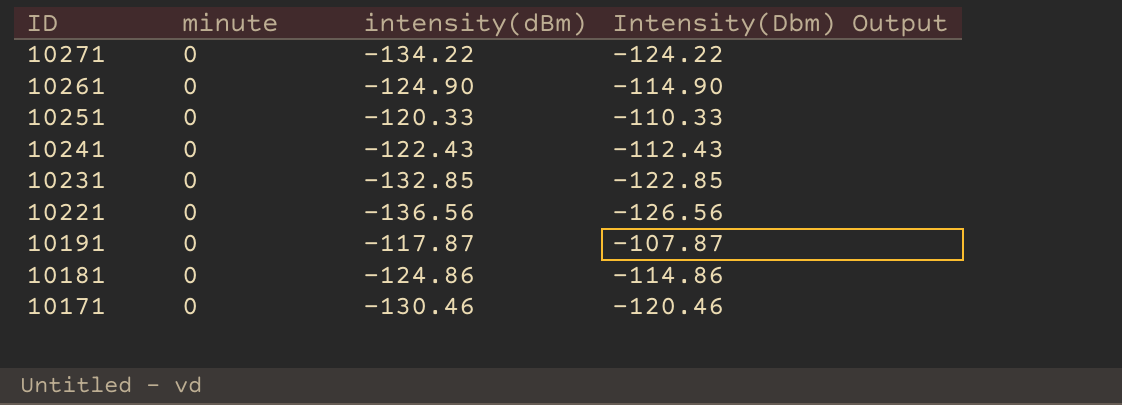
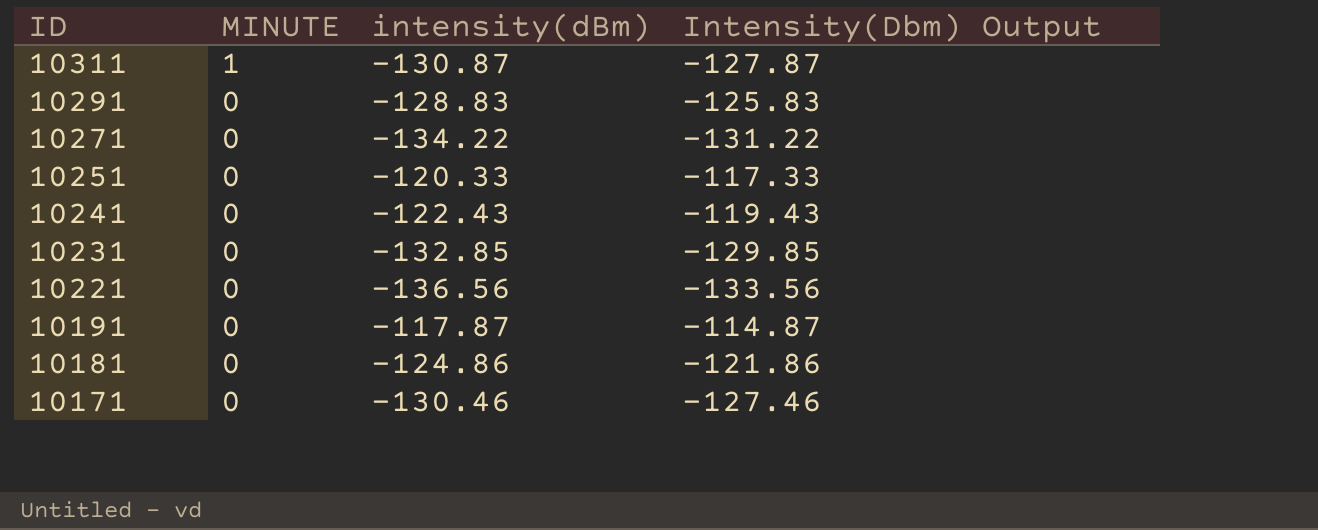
column name: minute -> MINUTE
column Intensity(Dbm) Output | formula: [intensity(dBm)] + 10 -> [intensity(dBm)] + 3
row 10261: 0 | -124.90 | -114.90 -> none
row 10311: none -> 1 | -130.87 | -127.87
row 10291: none -> 0 | -128.83 | -125.83

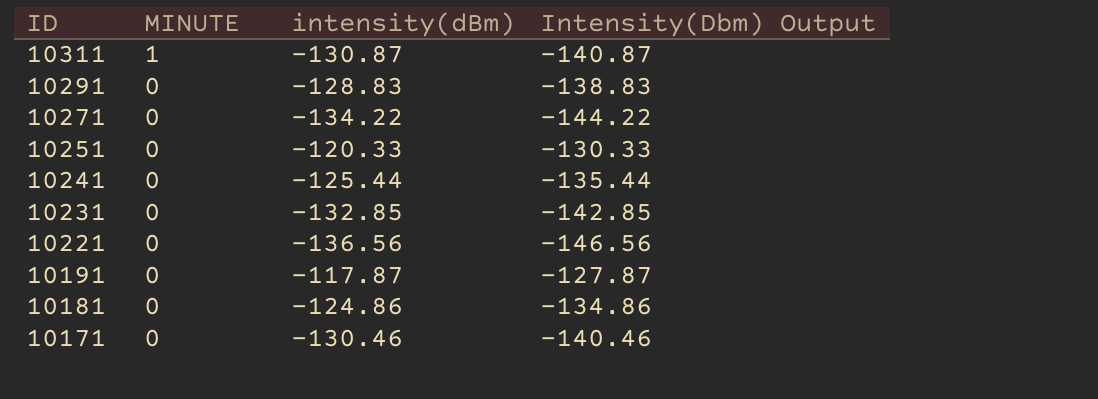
column Intensity(Dbm) Output | formula: [intensity(dBm)] + 3 -> [intensity(dBm)] - 10
10241 | intensity(dBm): -122.43 -> -125.44

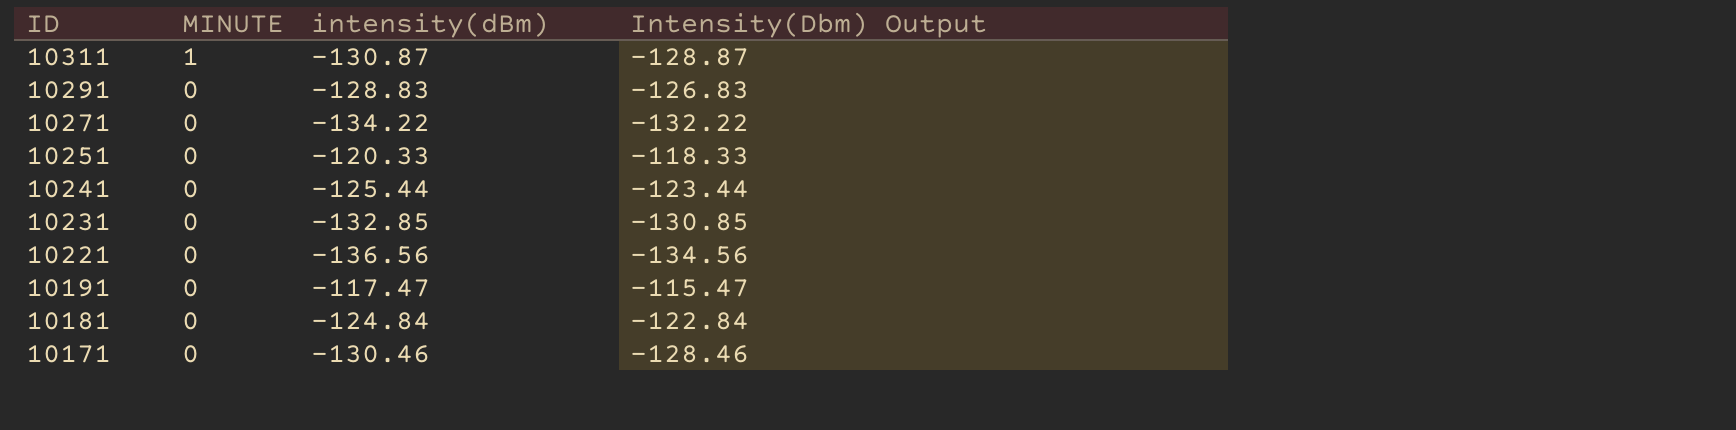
column Intensity(Dbm) Output | formula: [intensity(dBm)] - 10 -> [intensity(dBm)] + 2
10191 | intensity(dBm): -117.87 -> -117.47
10181 | intensity(dBm): -124.86 -> -124.84

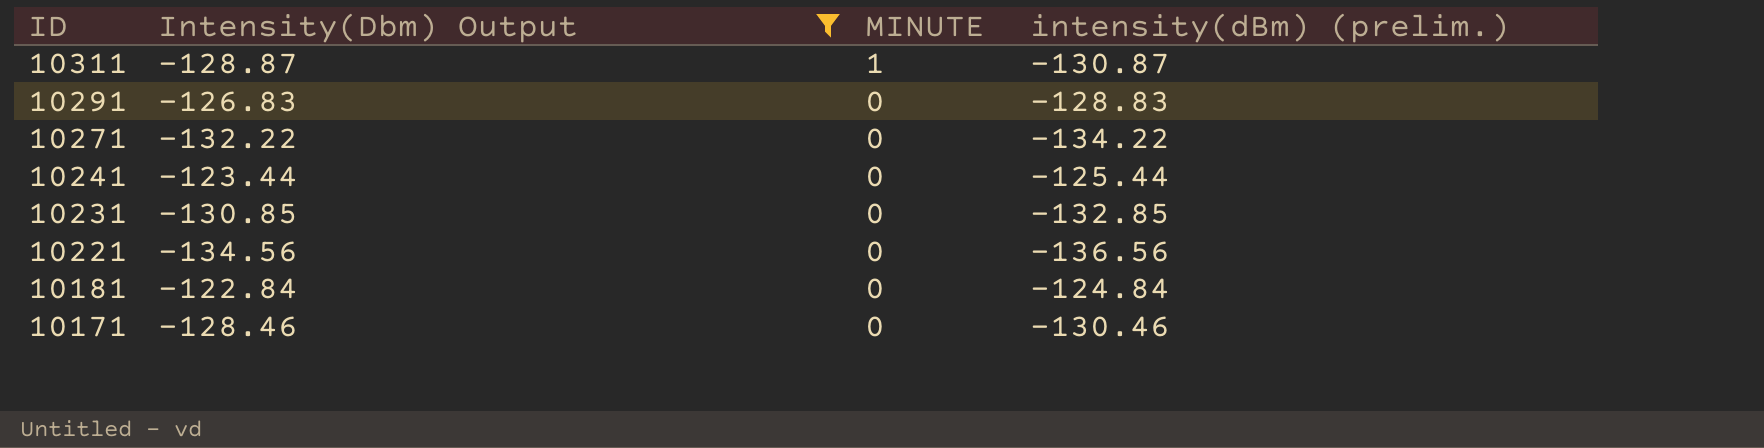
filter: none -> Intensity(Dbm) Output <= -122.84
column Intensity(Dbm) Output | position: 4 -> 2
column name: intensity(dBm) -> intensity(dBm) (prelim.)

